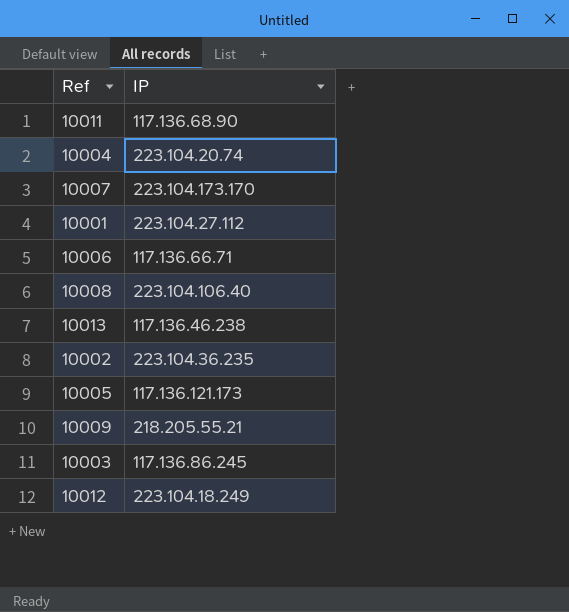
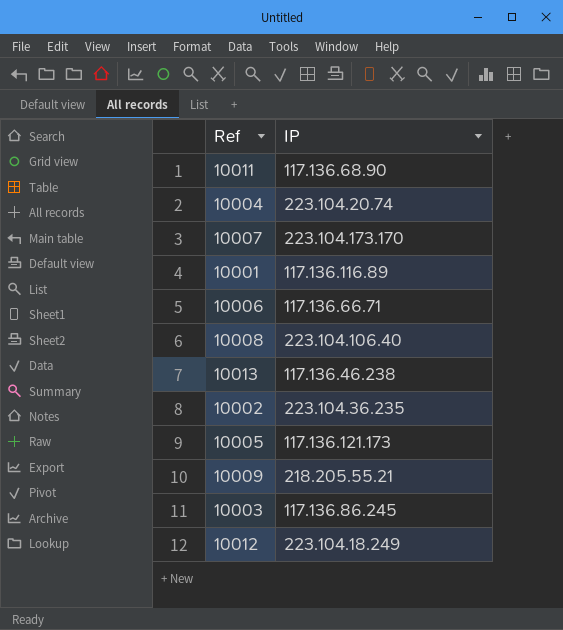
10001 | IP: 223.104.27.112 -> 117.136.116.89

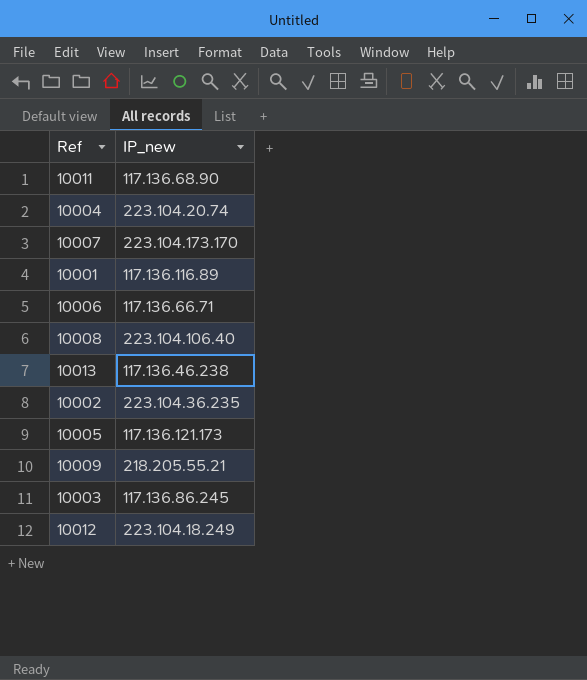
column name: IP -> IP_new

